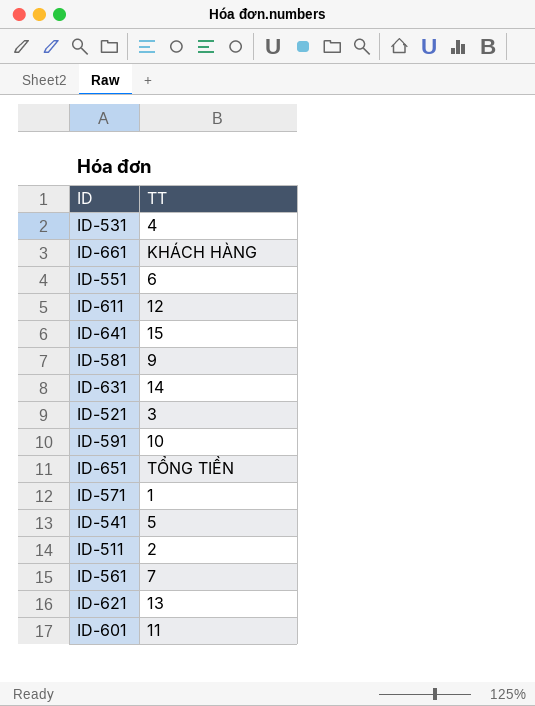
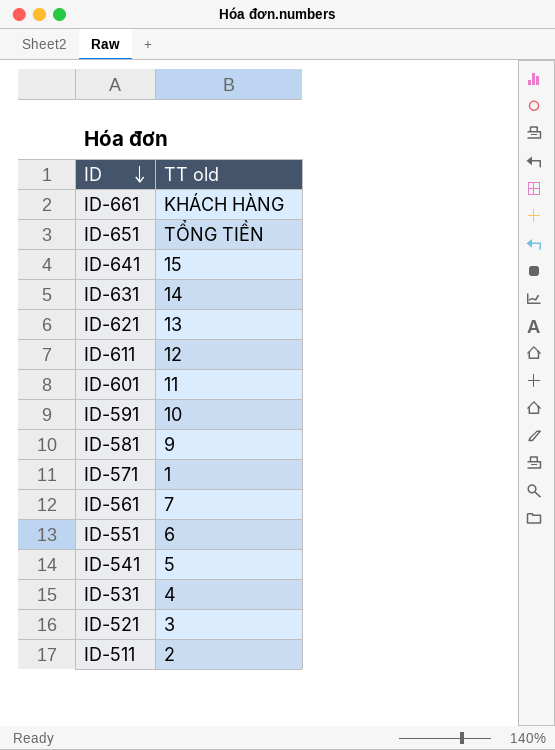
row order: none -> ID descending
column name: TT -> TT old

